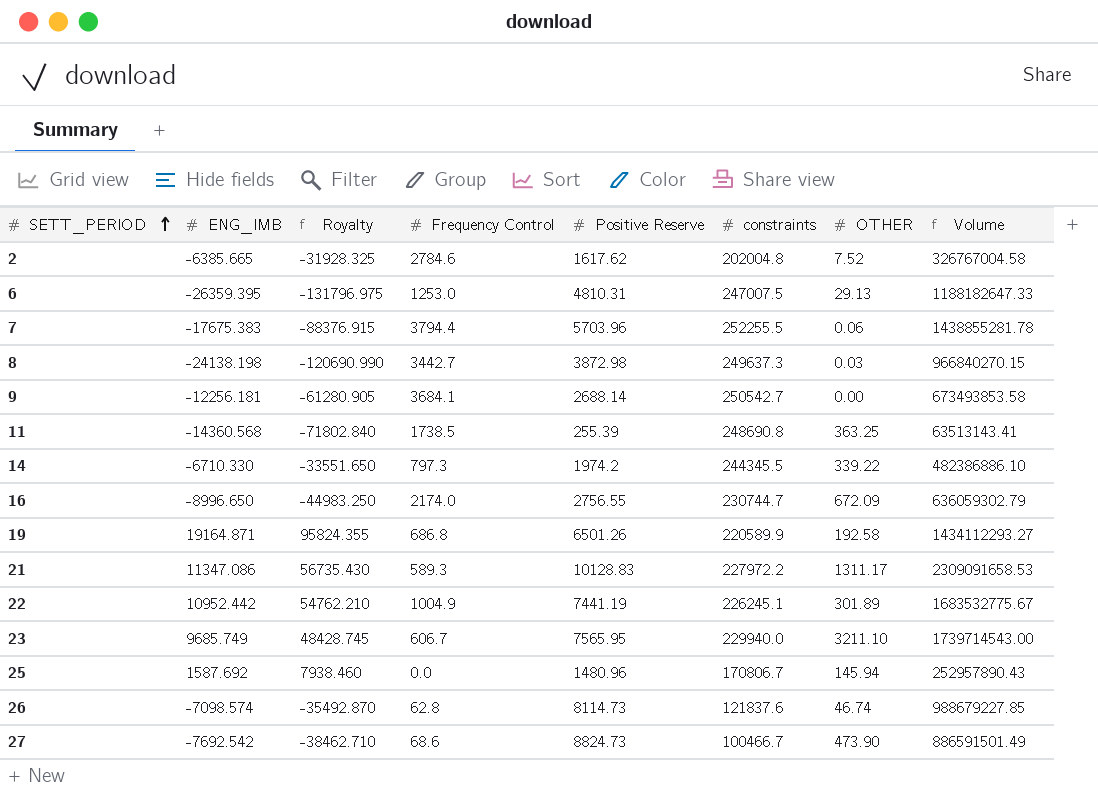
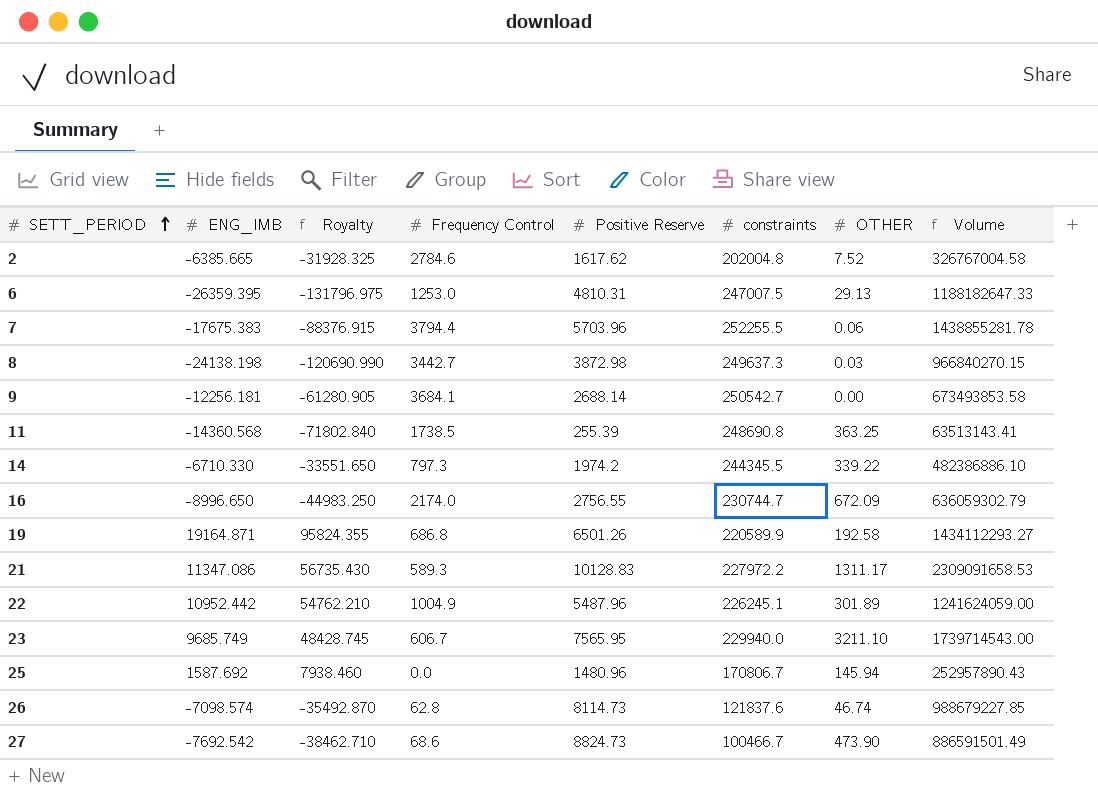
22 | Positive Reserve: 7441.19 -> 5487.96
22 | Volume: 1683532775.67 -> 1241624059.00

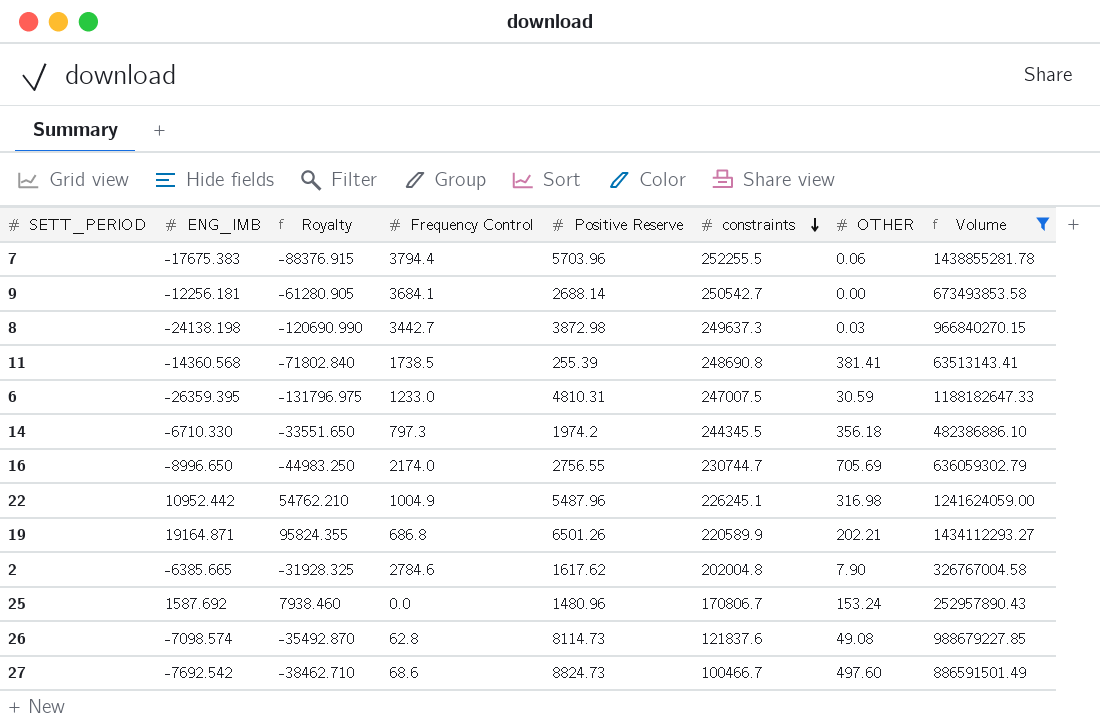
filter: none -> Volume <= 1438855281.78
row order: SETT_PERIOD ascending -> constraints descending
11 | OTHER: 363.25 -> 381.41
6 | Frequency Control: 1253.0 -> 1233.0
6 | OTHER: 29.13 -> 30.59
14 | OTHER: 339.22 -> 356.18
16 | OTHER: 672.09 -> 705.69
22 | OTHER: 301.89 -> 316.98
19 | OTHER: 192.58 -> 202.21
2 | OTHER: 7.52 -> 7.90
25 | OTHER: 145.94 -> 153.24
26 | OTHER: 46.74 -> 49.08
27 | OTHER: 473.90 -> 497.60

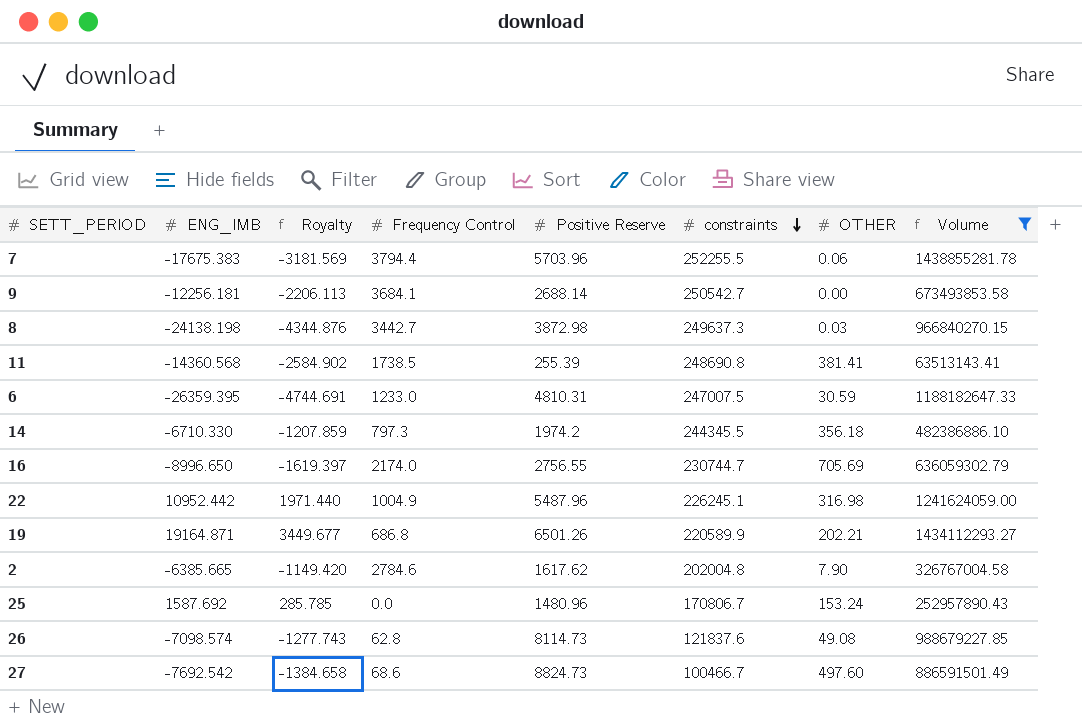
column Royalty | formula: [ENG_IMB] * 5 -> [ENG_IMB] * 0.18

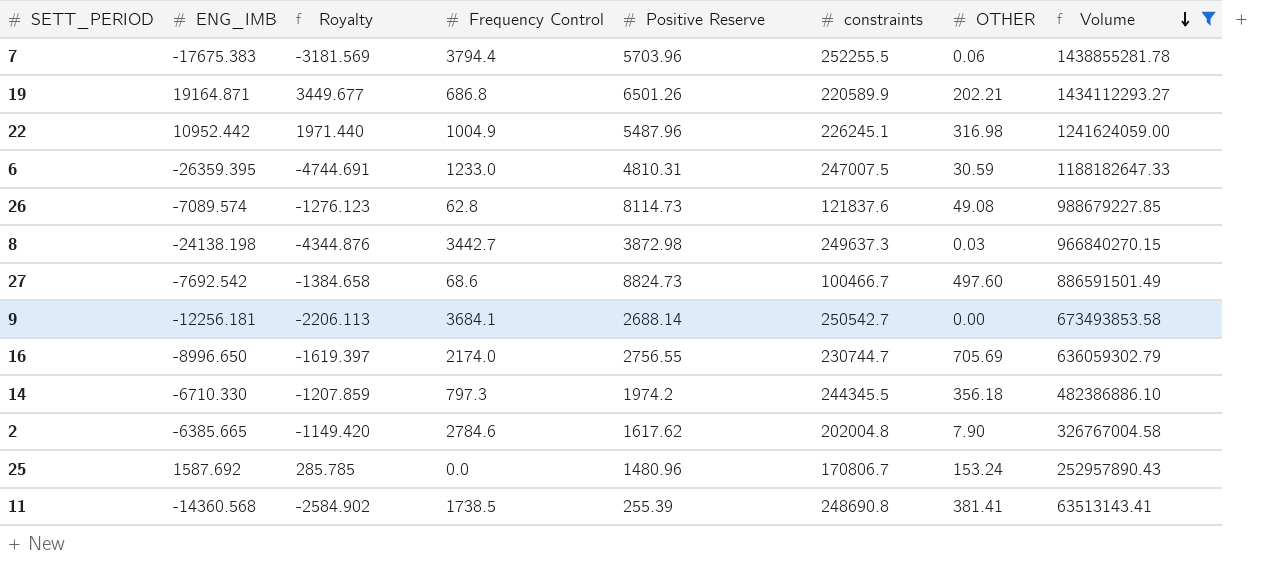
row order: constraints descending -> Volume descending
26 | ENG_IMB: -7098.574 -> -7089.574
26 | Royalty: -1277.743 -> -1276.123

